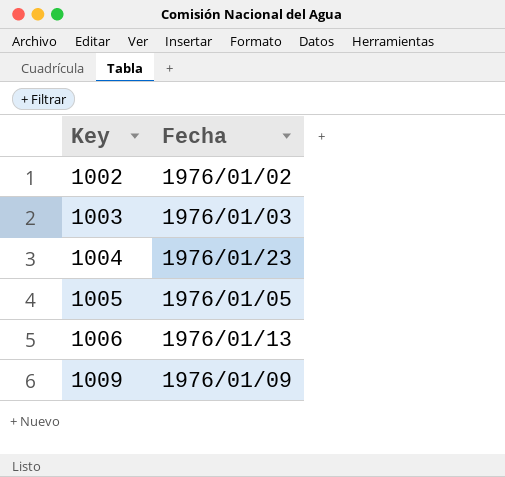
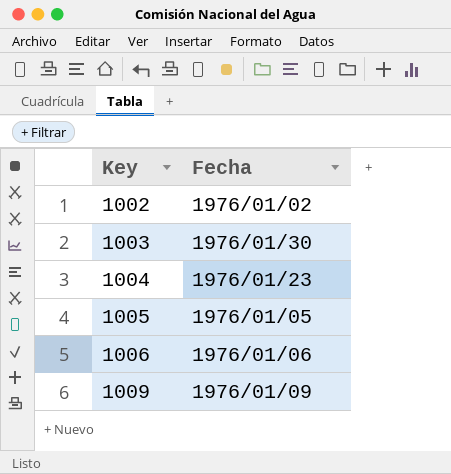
1003 | Fecha: 1976/01/03 -> 1976/01/30
1006 | Fecha: 1976/01/13 -> 1976/01/06

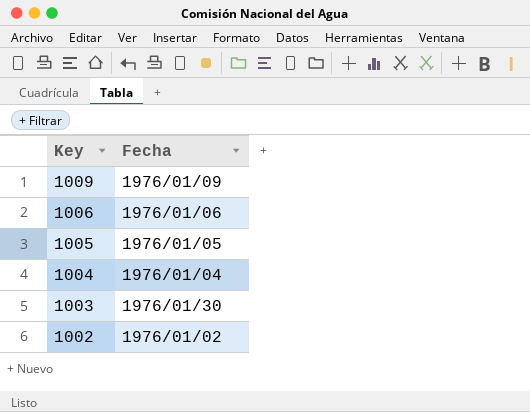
row order: Key ascending -> Key descending
1004 | Fecha: 1976/01/23 -> 1976/01/04

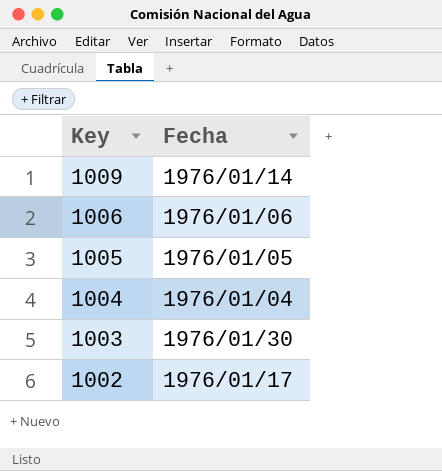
1009 | Fecha: 1976/01/09 -> 1976/01/14
1002 | Fecha: 1976/01/02 -> 1976/01/17

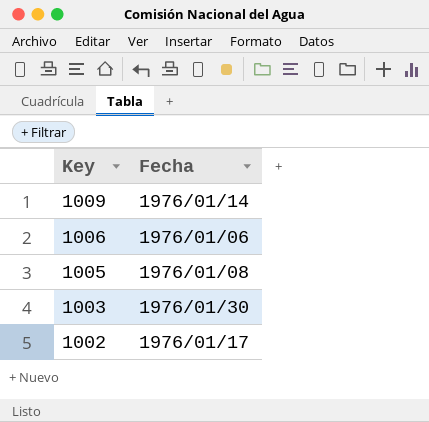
row 1004: 1976/01/04 -> none
1005 | Fecha: 1976/01/05 -> 1976/01/08

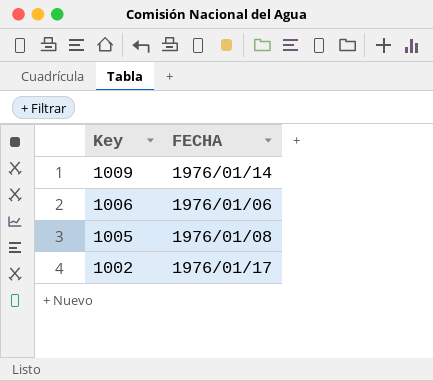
column name: Fecha -> FECHA
row 1003: 1976/01/30 -> none

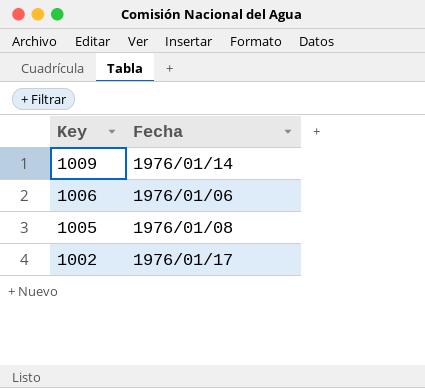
column name: FECHA -> Fecha

